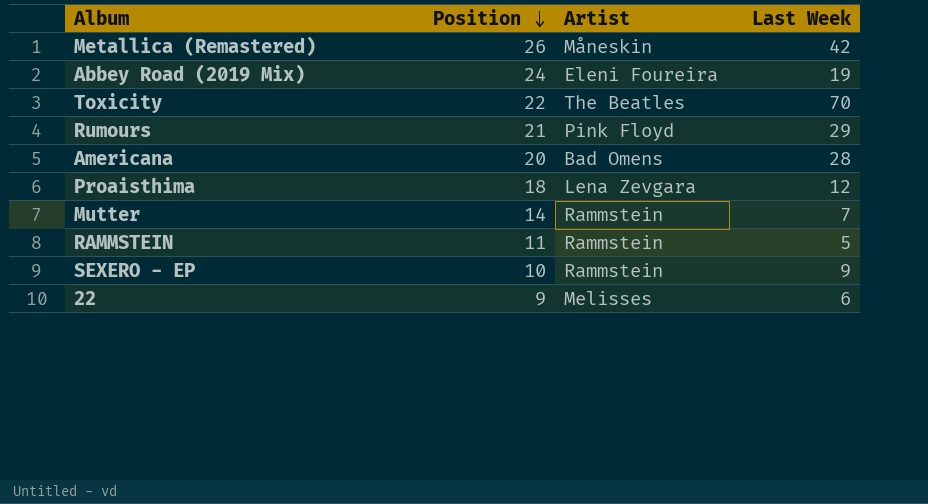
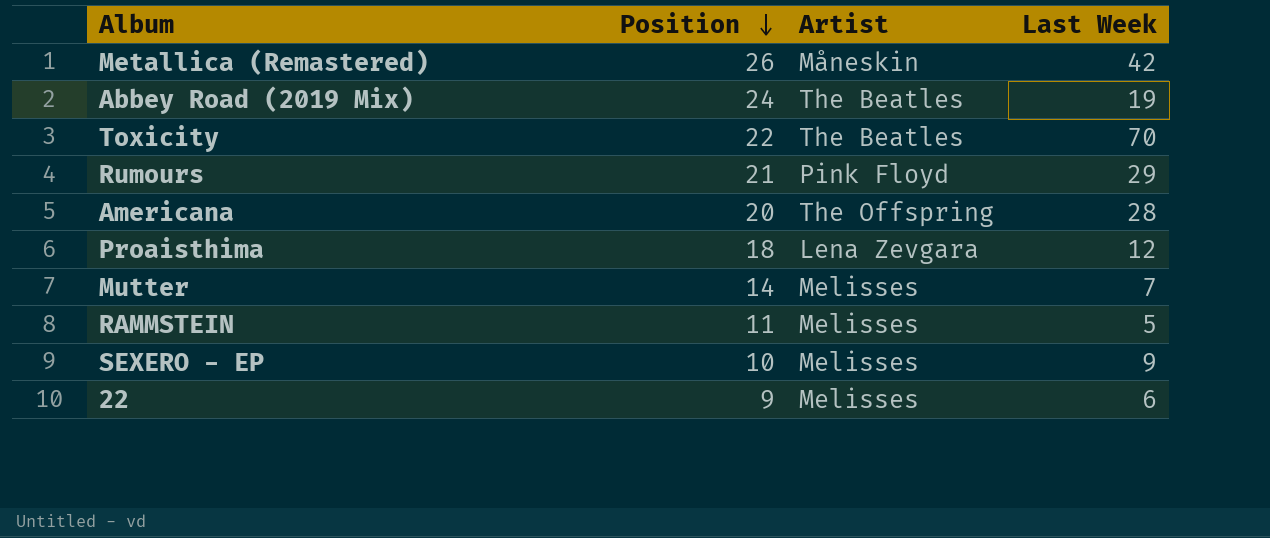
Abbey Road (2019 Mix) | Artist: Eleni Foureira -> The Beatles
Americana | Artist: Bad Omens -> The Offspring
Mutter | Artist: Rammstein -> Melisses
RAMMSTEIN | Artist: Rammstein -> Melisses
SEXERO - EP | Artist: Rammstein -> Melisses

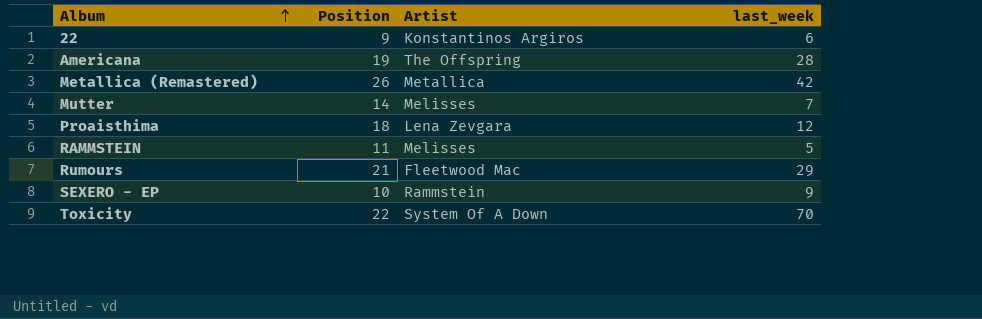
row order: Position descending -> Album ascending
column name: Last Week -> last_week
row Abbey Road (2019 Mix): 24 | The Beatles | 19 -> none
22 | Artist: Melisses -> Konstantinos Argiros
Americana | Position: 20 -> 19
Metallica (Remastered) | Artist: Måneskin -> Metallica
Rumours | Artist: Pink Floyd -> Fleetwood Mac
SEXERO - EP | Artist: Melisses -> Rammstein
Toxicity | Artist: The Beatles -> System Of A Down

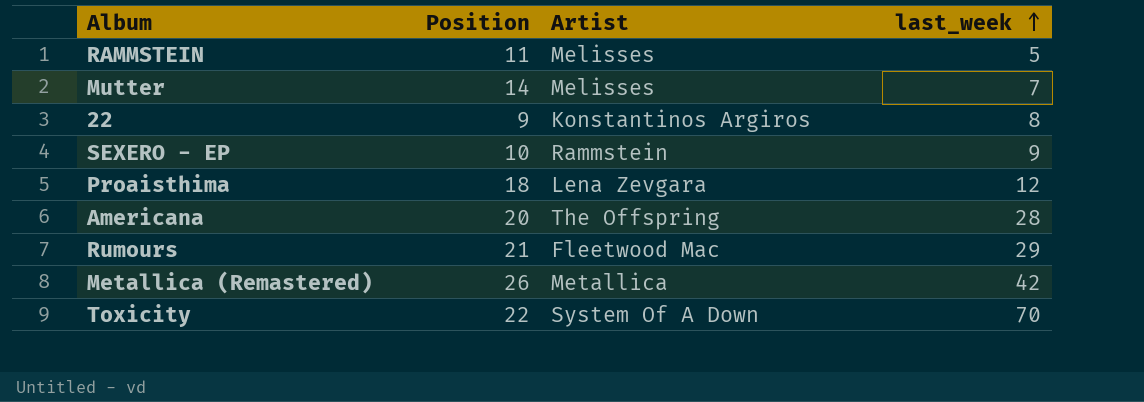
row order: Album ascending -> last_week ascending
22 | last_week: 6 -> 8
Americana | Position: 19 -> 20

